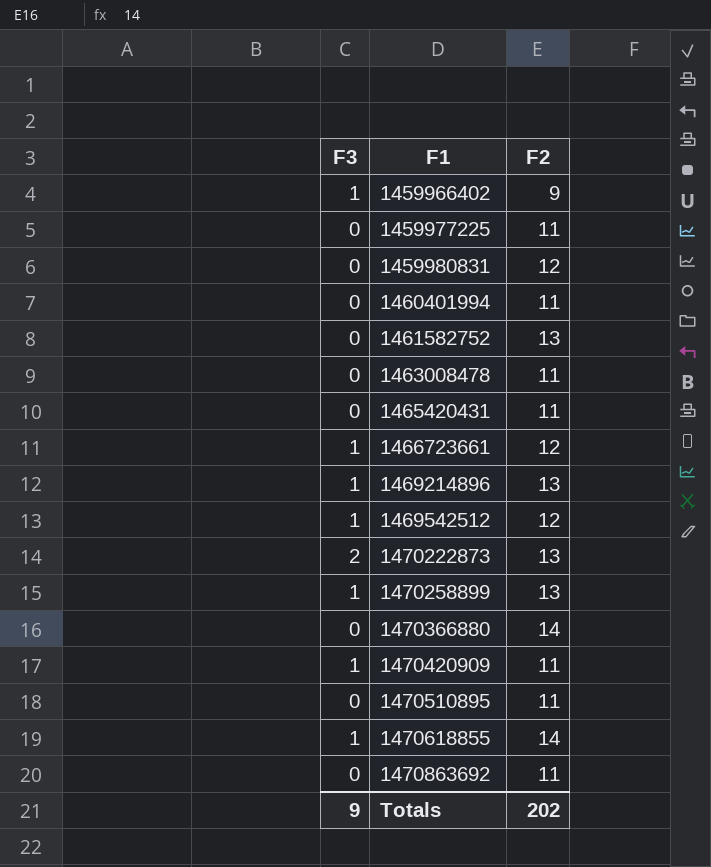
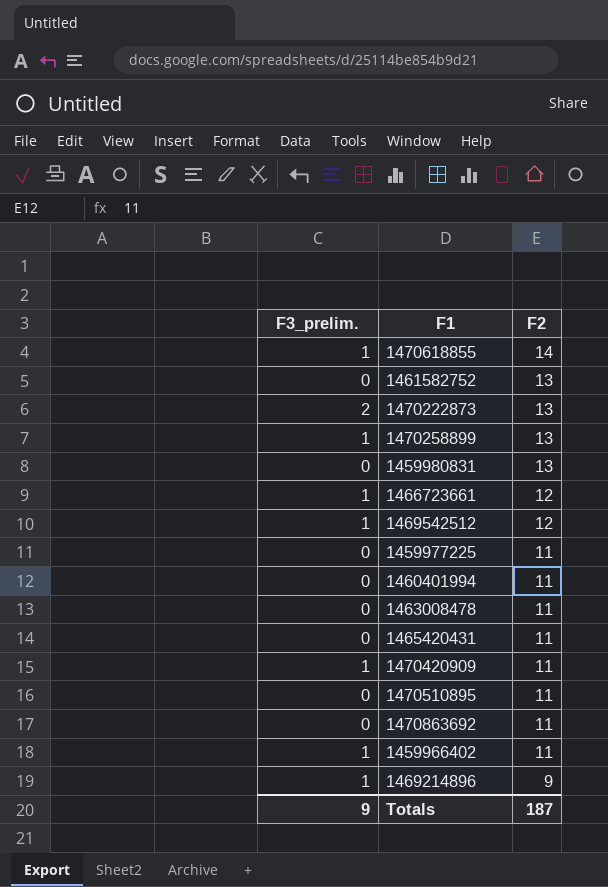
row order: F1 ascending -> F2 descending
column name: F3 -> F3_prelim.
row 1470366880: 0 | 14 -> none
1459980831 | F2: 12 -> 13
1459966402 | F2: 9 -> 11
1469214896 | F2: 13 -> 9
Totals | F2: 202 -> 187

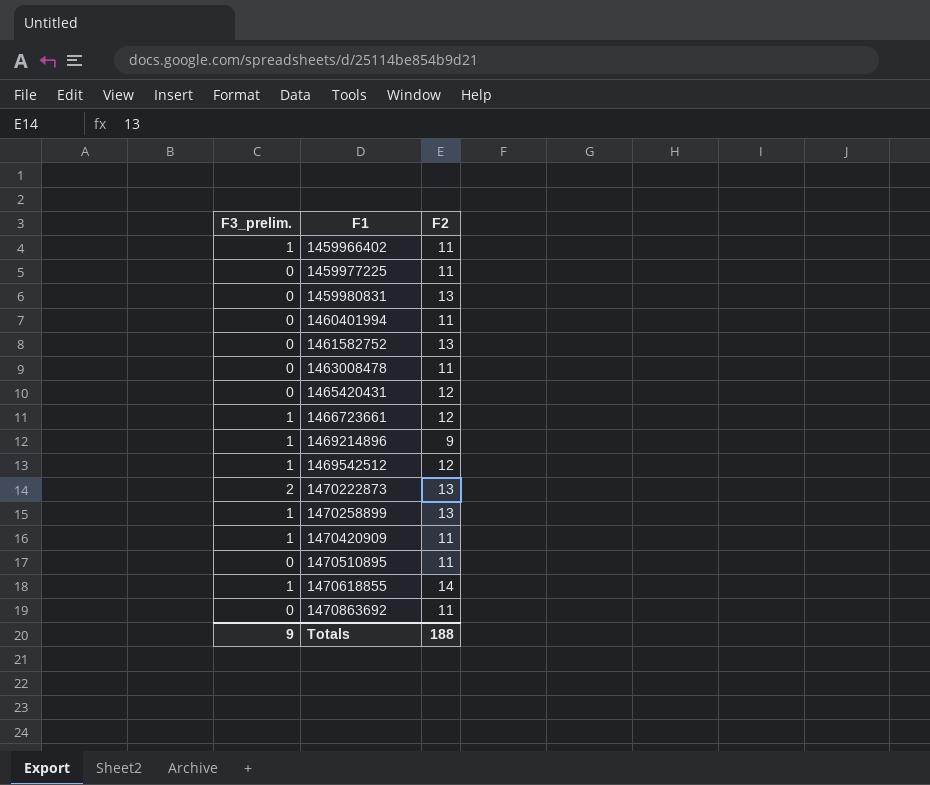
row order: F2 descending -> F1 ascending
1465420431 | F2: 11 -> 12
Totals | F2: 187 -> 188

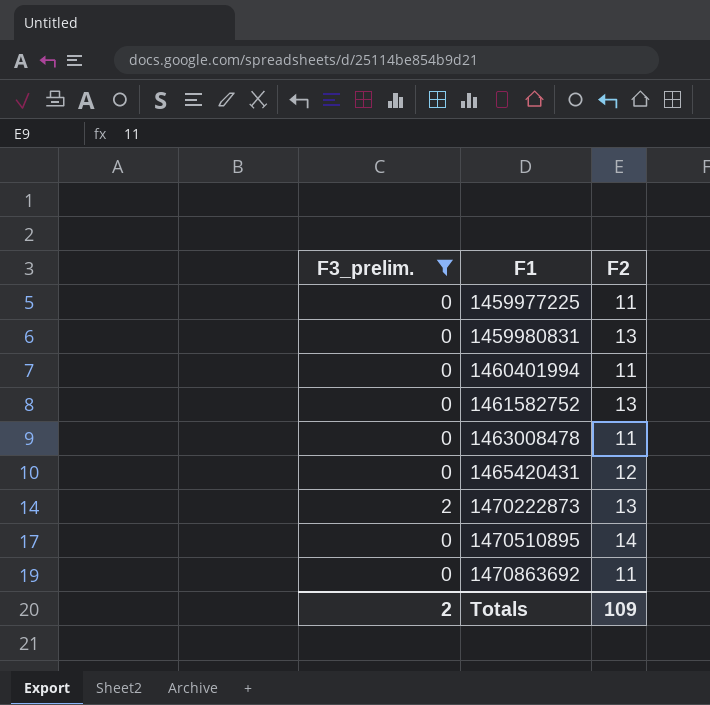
filter: none -> F3_prelim. != 1
1470510895 | F2: 11 -> 14
Totals | F3_prelim.: 9 -> 2
Totals | F2: 188 -> 109

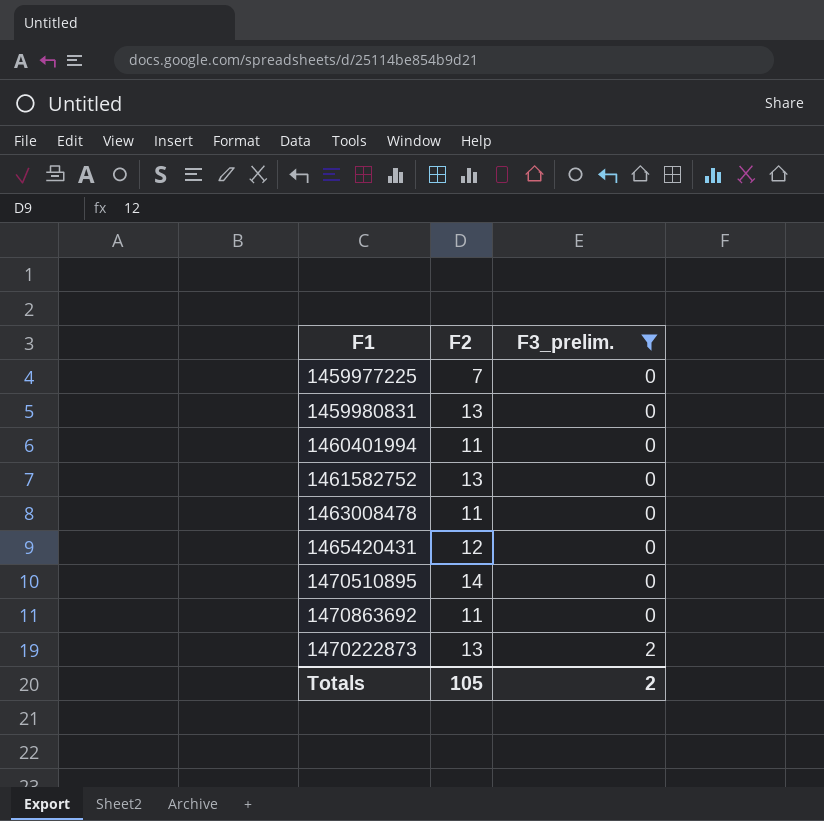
row order: F1 ascending -> F3_prelim. ascending
column F3_prelim. | position: 1 -> 3
1459977225 | F2: 11 -> 7
Totals | F2: 109 -> 105

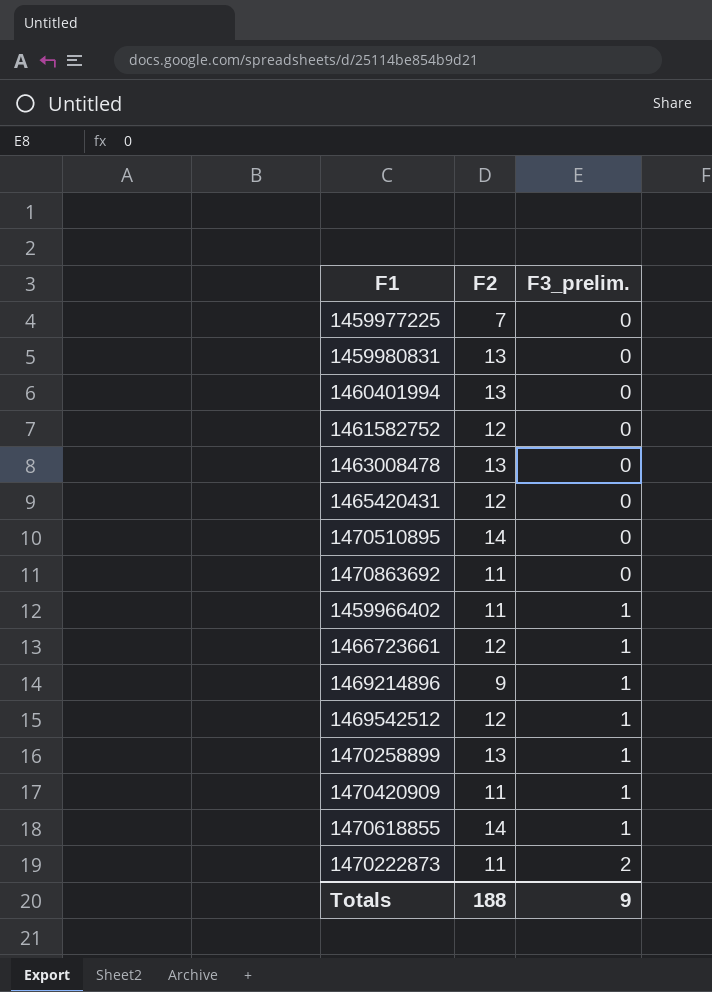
filter: F3_prelim. != 1 -> none
1460401994 | F2: 11 -> 13
1461582752 | F2: 13 -> 12
1463008478 | F2: 11 -> 13
1470222873 | F2: 13 -> 11
Totals | F2: 105 -> 188
Totals | F3_prelim.: 2 -> 9

